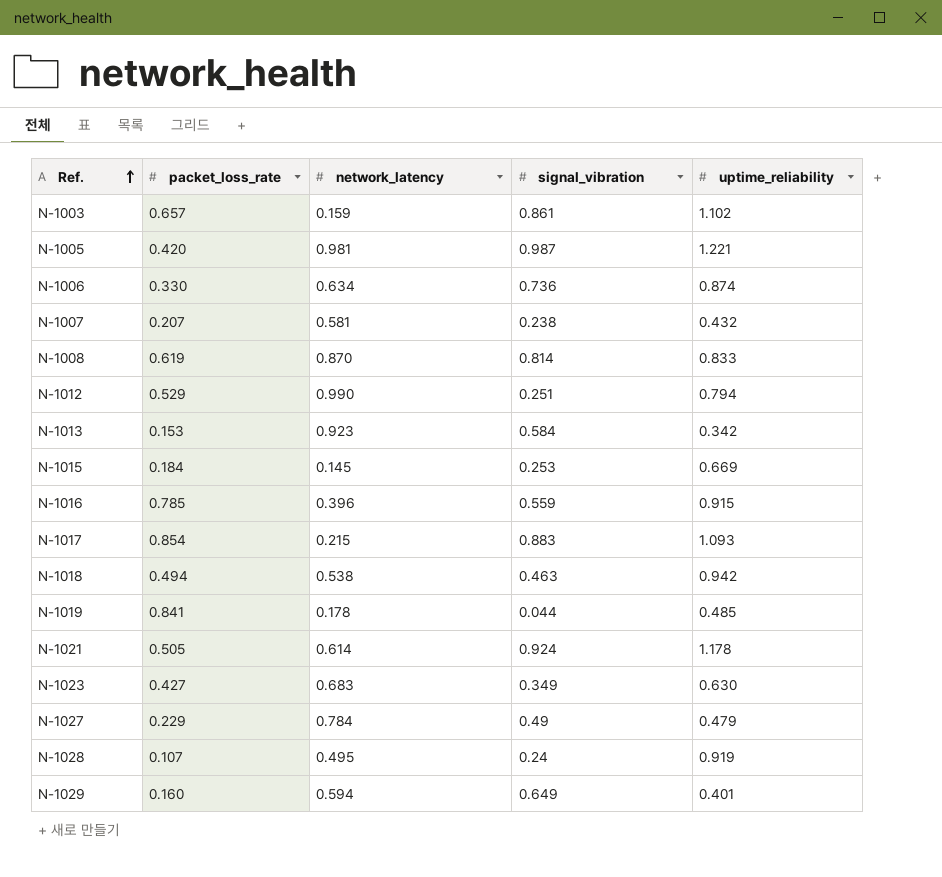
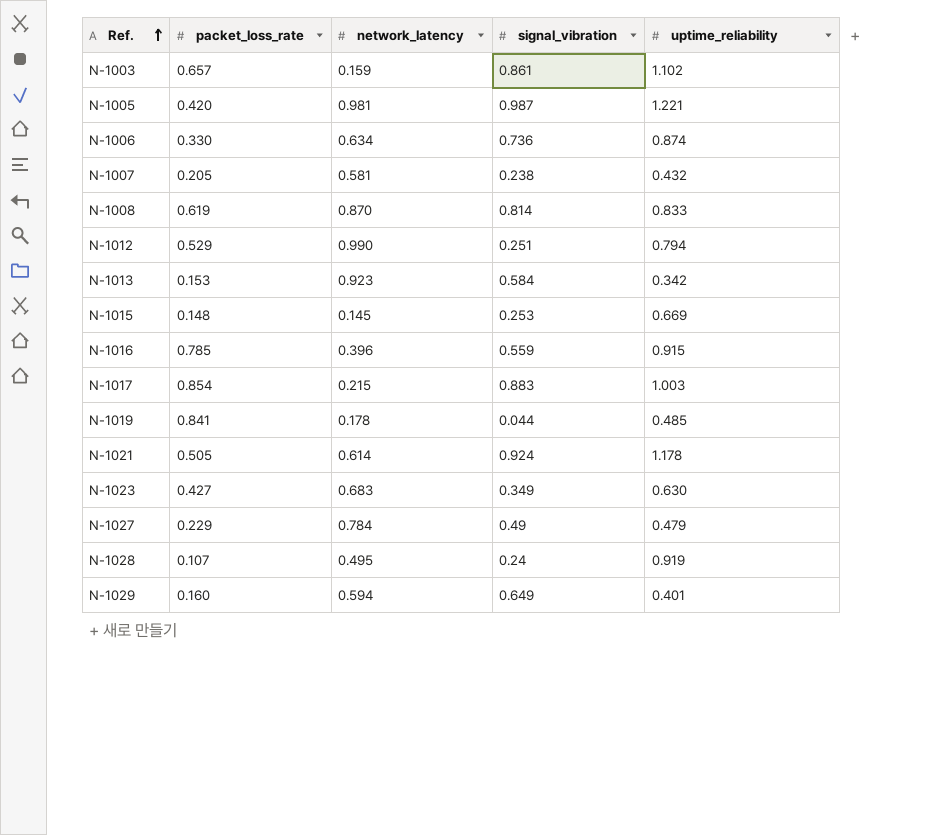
row N-1018: 0.494 | 0.538 | 0.463 | 0.942 -> none
N-1007 | packet_loss_rate: 0.207 -> 0.205
N-1015 | packet_loss_rate: 0.184 -> 0.148
N-1017 | uptime_reliability: 1.093 -> 1.003

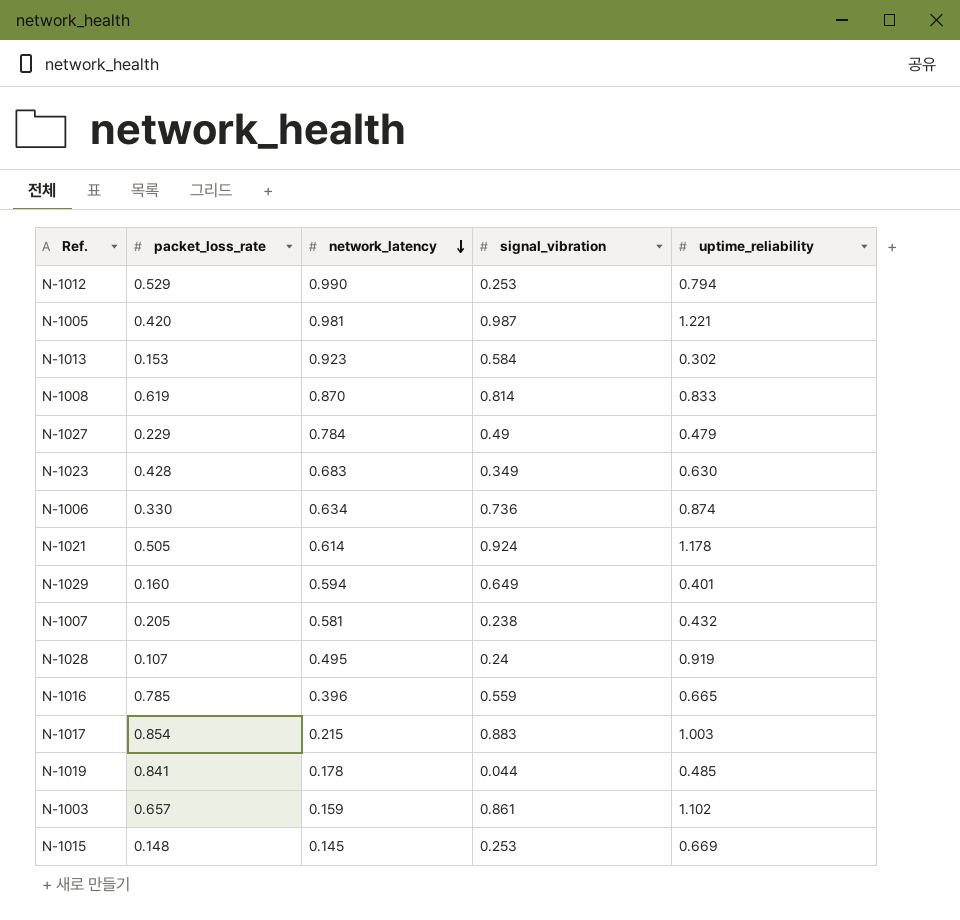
row order: Ref. ascending -> network_latency descending
N-1012 | signal_vibration: 0.251 -> 0.253
N-1013 | uptime_reliability: 0.342 -> 0.302
N-1023 | packet_loss_rate: 0.427 -> 0.428
N-1016 | uptime_reliability: 0.915 -> 0.665

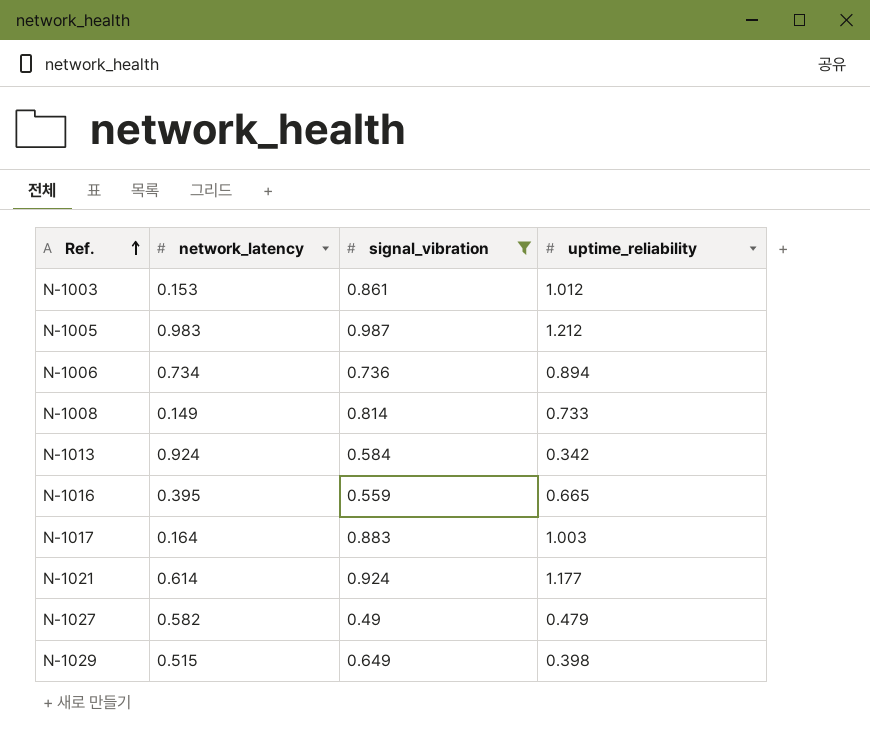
filter: none -> signal_vibration >= 0.49
row order: network_latency descending -> Ref. ascending
column packet_loss_rate | position: 2 -> none
N-1003 | network_latency: 0.159 -> 0.153
N-1003 | uptime_reliability: 1.102 -> 1.012
N-1005 | network_latency: 0.981 -> 0.983
N-1005 | uptime_reliability: 1.221 -> 1.212
N-1006 | network_latency: 0.634 -> 0.734
N-1006 | uptime_reliability: 0.874 -> 0.894
N-1008 | network_latency: 0.870 -> 0.149
N-1008 | uptime_reliability: 0.833 -> 0.733
N-1013 | network_latency: 0.923 -> 0.924
N-1013 | uptime_reliability: 0.302 -> 0.342
N-1016 | network_latency: 0.396 -> 0.395
N-1017 | network_latency: 0.215 -> 0.164
N-1021 | uptime_reliability: 1.178 -> 1.177
N-1027 | network_latency: 0.784 -> 0.582
N-1029 | network_latency: 0.594 -> 0.515
N-1029 | uptime_reliability: 0.401 -> 0.398

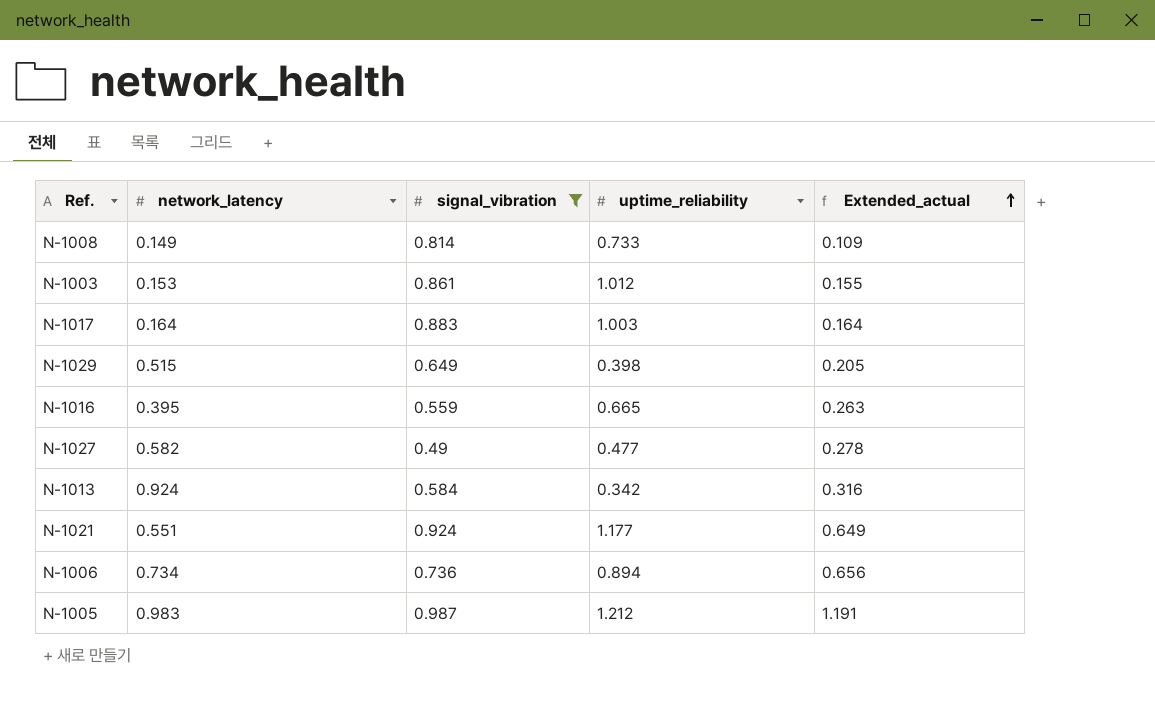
row order: Ref. ascending -> Extended_actual ascending
column Extended_actual | formula: none -> [network_latency] * [uptime_reliability]
N-1027 | uptime_reliability: 0.479 -> 0.477
N-1021 | network_latency: 0.614 -> 0.551

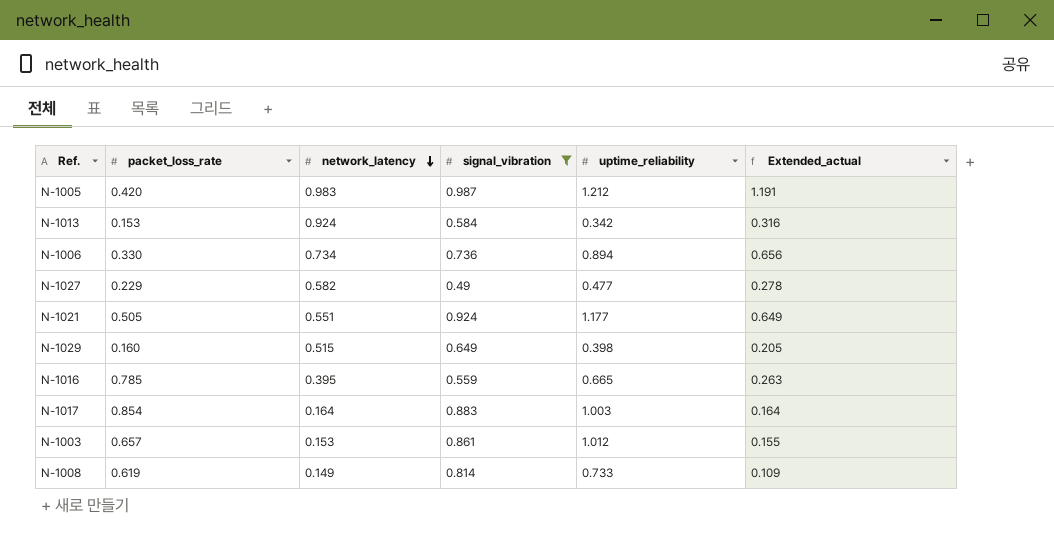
row order: Extended_actual ascending -> network_latency descending
column packet_loss_rate | position: none -> 2

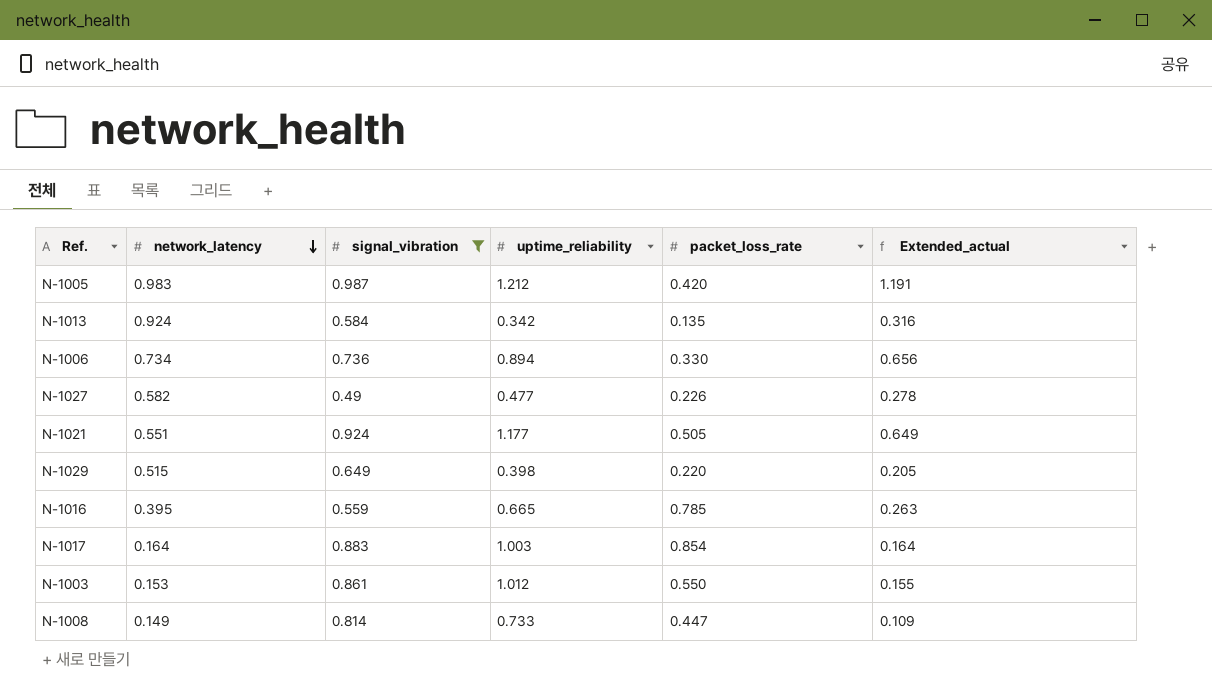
column packet_loss_rate | position: 2 -> 5
N-1013 | packet_loss_rate: 0.153 -> 0.135
N-1027 | packet_loss_rate: 0.229 -> 0.226
N-1029 | packet_loss_rate: 0.160 -> 0.220
N-1003 | packet_loss_rate: 0.657 -> 0.550
N-1008 | packet_loss_rate: 0.619 -> 0.447

